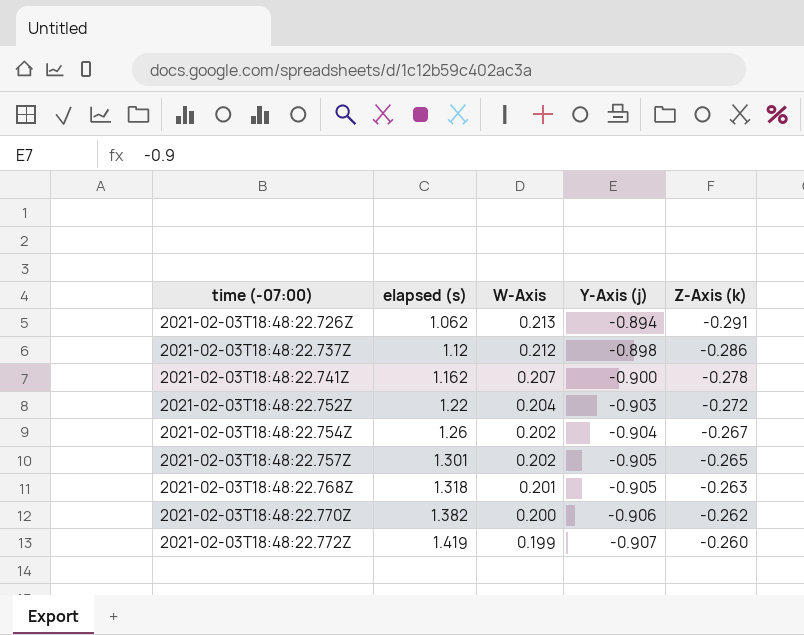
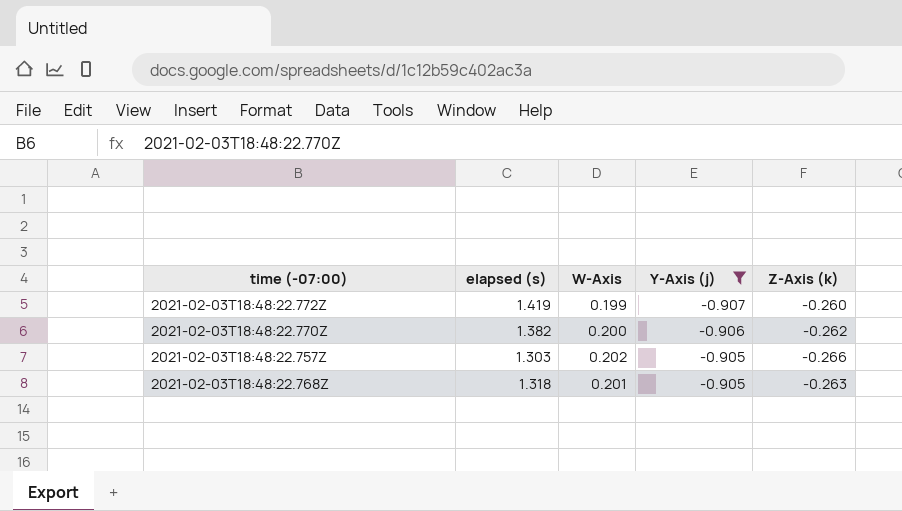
filter: none -> Y-Axis (j) <= -0.905
row order: time (-07:00) ascending -> Y-Axis (j) ascending
2021-02-03T18:48:22.757Z | elapsed (s): 1.301 -> 1.303
2021-02-03T18:48:22.757Z | Z-Axis (k): -0.265 -> -0.266

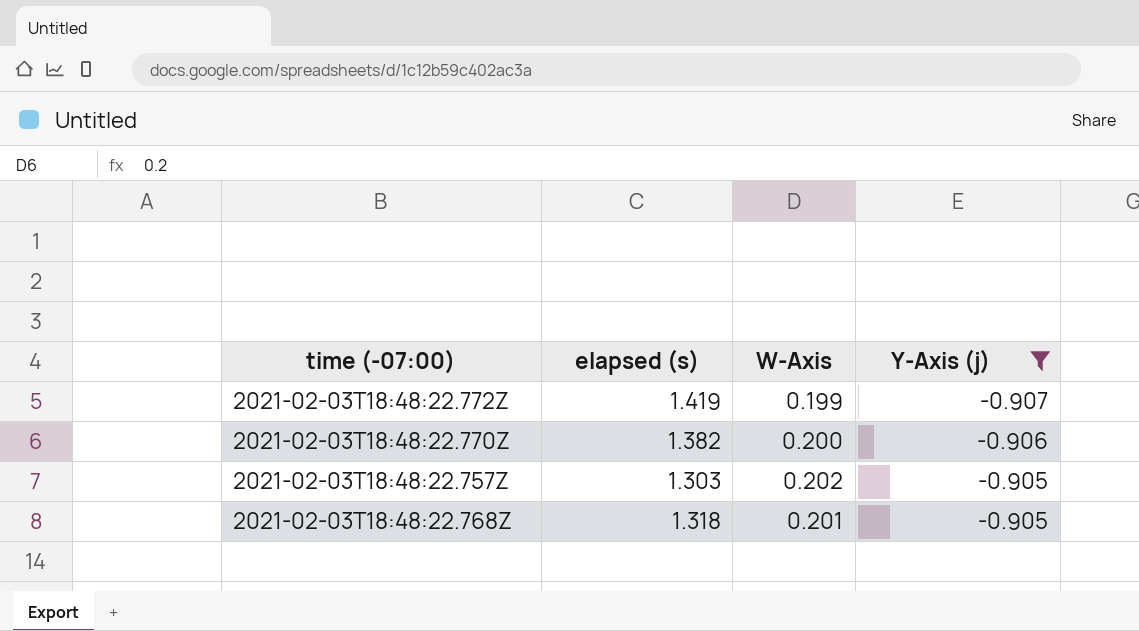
column Z-Axis (k) | position: 5 -> none

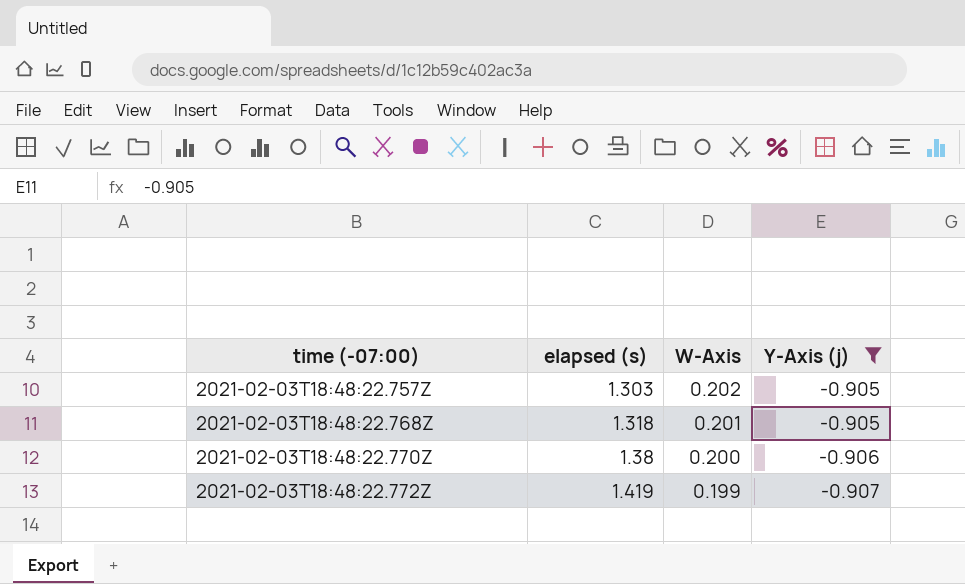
row order: Y-Axis (j) ascending -> time (-07:00) ascending
2021-02-03T18:48:22.770Z | elapsed (s): 1.382 -> 1.38

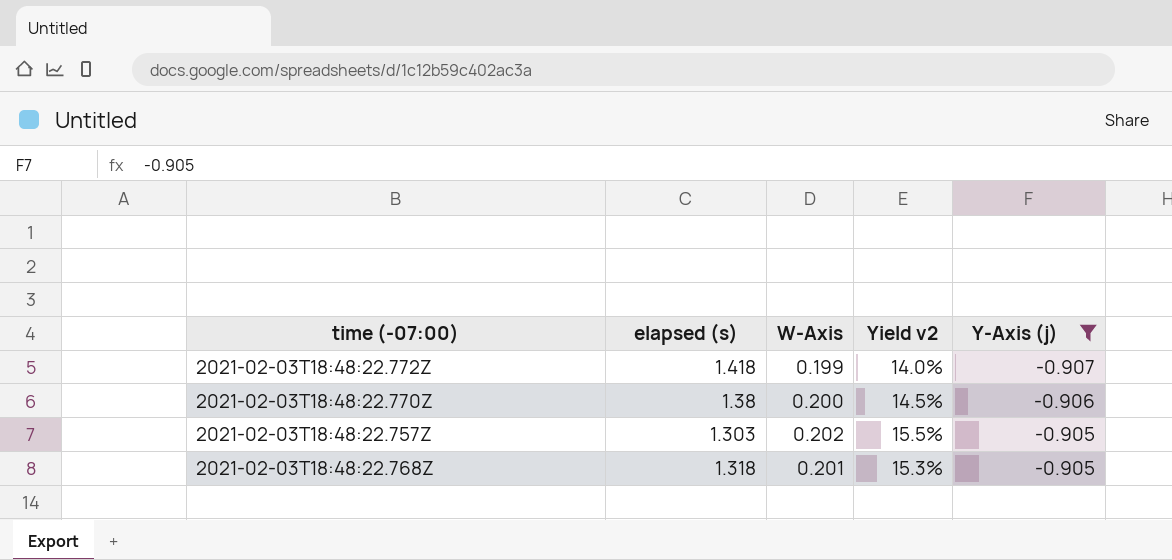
row order: time (-07:00) ascending -> Y-Axis (j) ascending
column Yield v2 | formula: none -> [W-Axis] / [elapsed (s)]
2021-02-03T18:48:22.772Z | elapsed (s): 1.419 -> 1.418

